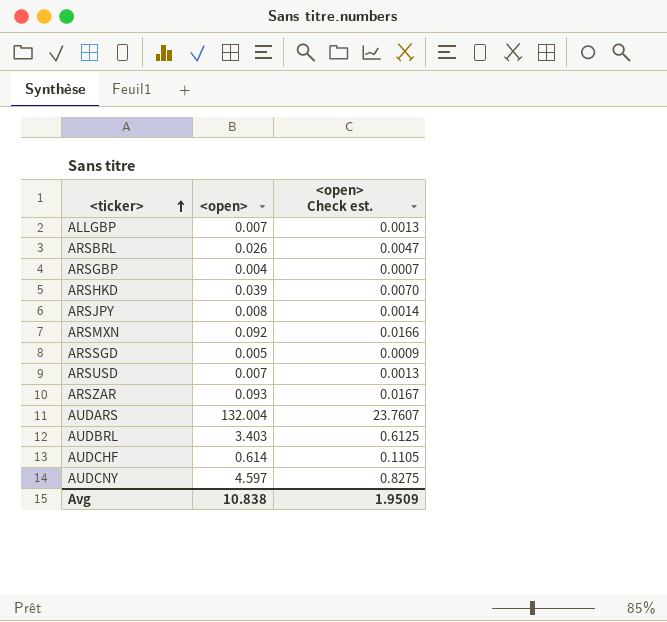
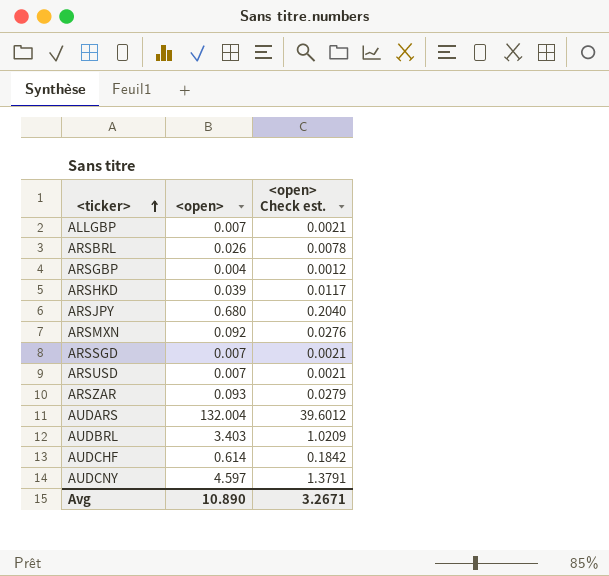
column <open> Check est. | formula: [<open>] * 0.18 -> [<open>] * 0.3
ARSJPY | <open>: 0.008 -> 0.680
ARSSGD | <open>: 0.005 -> 0.007
Avg | <open>: 10.838 -> 10.890
Avg | <open> Check est.: 1.9509 -> 3.2671

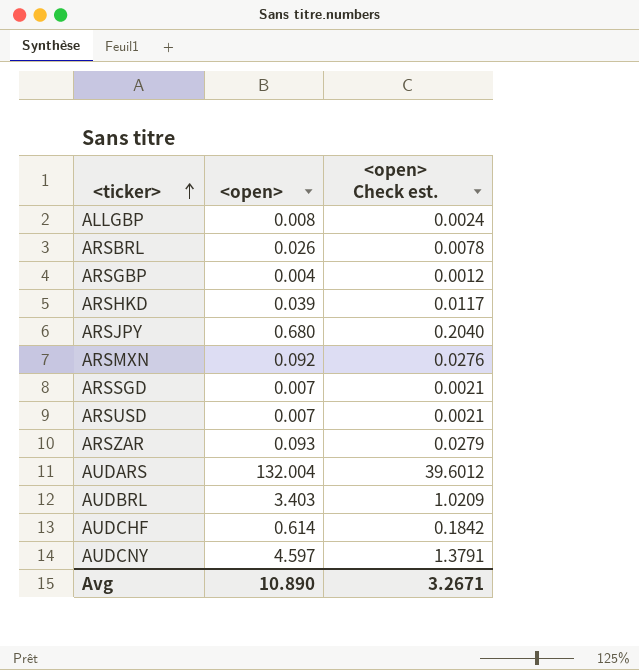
ALLGBP | <open>: 0.007 -> 0.008
ALLGBP | <open> Check est.: 0.0021 -> 0.0024

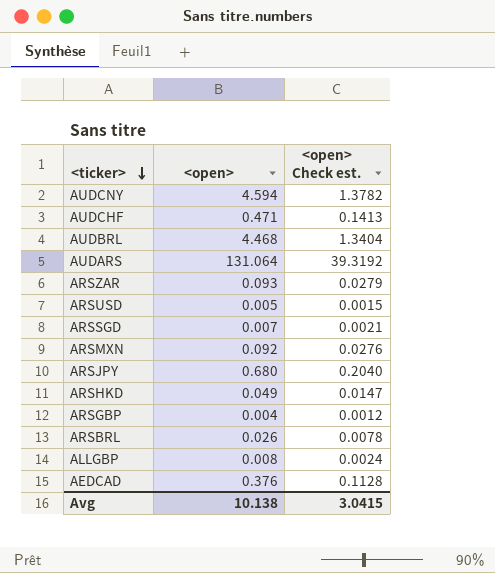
row order: <ticker> ascending -> <ticker> descending
AUDCNY | <open>: 4.597 -> 4.594
AUDCNY | <open> Check est.: 1.3791 -> 1.3782
AUDCHF | <open>: 0.614 -> 0.471
AUDCHF | <open> Check est.: 0.1842 -> 0.1413
AUDBRL | <open>: 3.403 -> 4.468
AUDBRL | <open> Check est.: 1.0209 -> 1.3404
AUDARS | <open>: 132.004 -> 131.064
AUDARS | <open> Check est.: 39.6012 -> 39.3192
ARSUSD | <open>: 0.007 -> 0.005
ARSUSD | <open> Check est.: 0.0021 -> 0.0015
ARSHKD | <open>: 0.039 -> 0.049
ARSHKD | <open> Check est.: 0.0117 -> 0.0147
row AEDCAD: none -> 0.376 | 0.1128
Avg | <open>: 10.890 -> 10.138
Avg | <open> Check est.: 3.2671 -> 3.0415

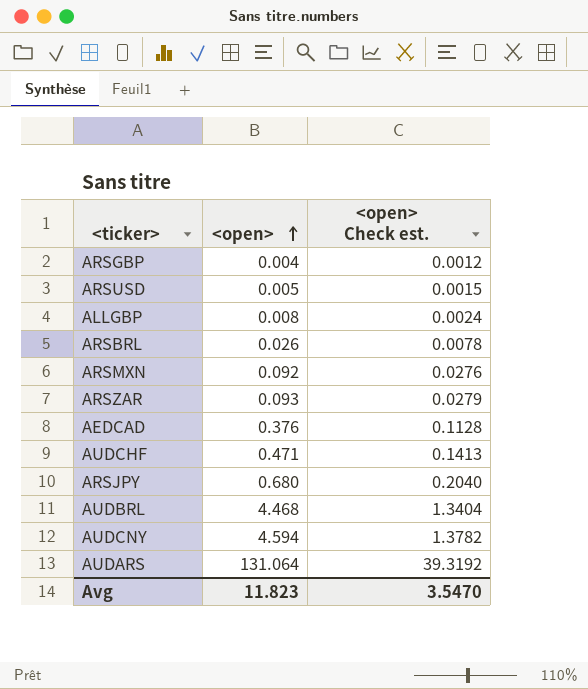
row order: <ticker> descending -> <open> ascending
row ARSSGD: 0.007 | 0.0021 -> none
row ARSHKD: 0.049 | 0.0147 -> none
Avg | <open>: 10.138 -> 11.823
Avg | <open> Check est.: 3.0415 -> 3.5470

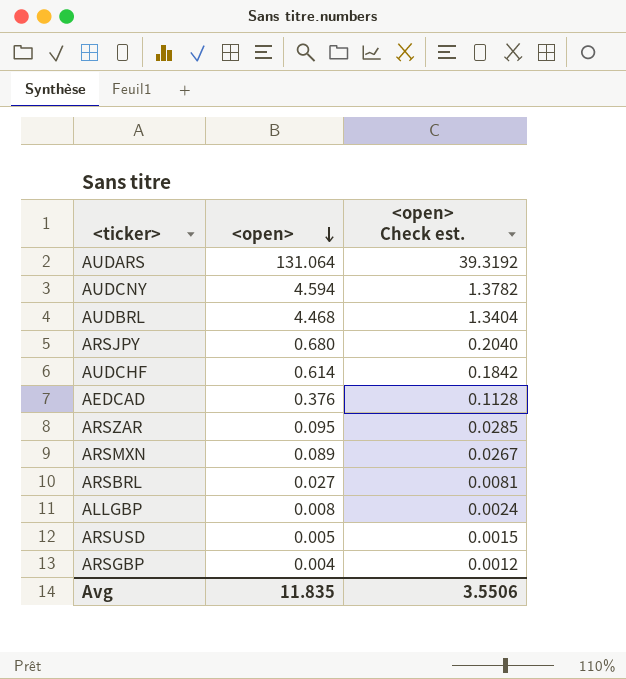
row order: <open> ascending -> <open> descending
AUDCHF | <open>: 0.471 -> 0.614
AUDCHF | <open> Check est.: 0.1413 -> 0.1842
ARSZAR | <open>: 0.093 -> 0.095
ARSZAR | <open> Check est.: 0.0279 -> 0.0285
ARSMXN | <open>: 0.092 -> 0.089
ARSMXN | <open> Check est.: 0.0276 -> 0.0267
ARSBRL | <open>: 0.026 -> 0.027
ARSBRL | <open> Check est.: 0.0078 -> 0.0081
Avg | <open>: 11.823 -> 11.835
Avg | <open> Check est.: 3.5470 -> 3.5506

